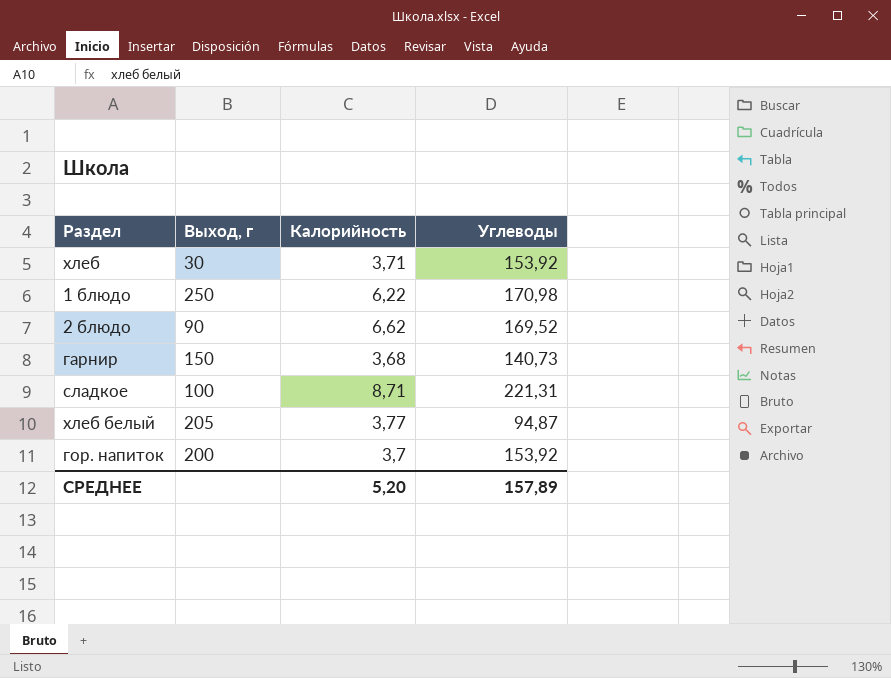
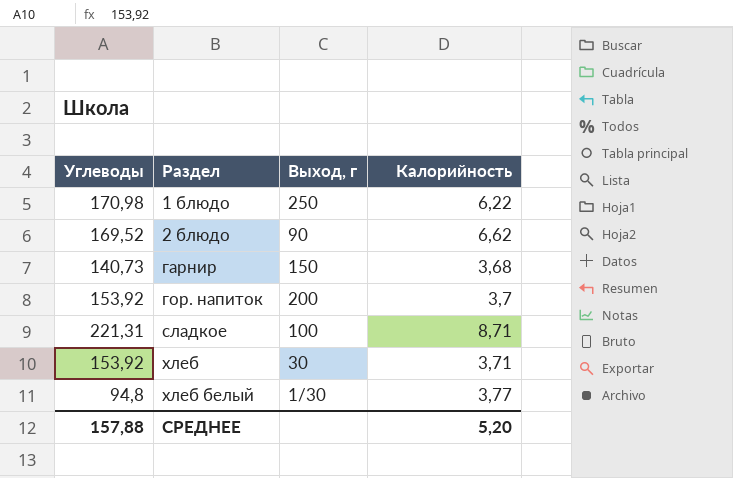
row order: none -> Раздел ascending
column Углеводы | position: 4 -> 1
хлеб белый | Углеводы: 94,87 -> 94,8
хлеб белый | Выход, г: 205 -> 1/30
СРЕДНЕЕ | Углеводы: 157,89 -> 157,88

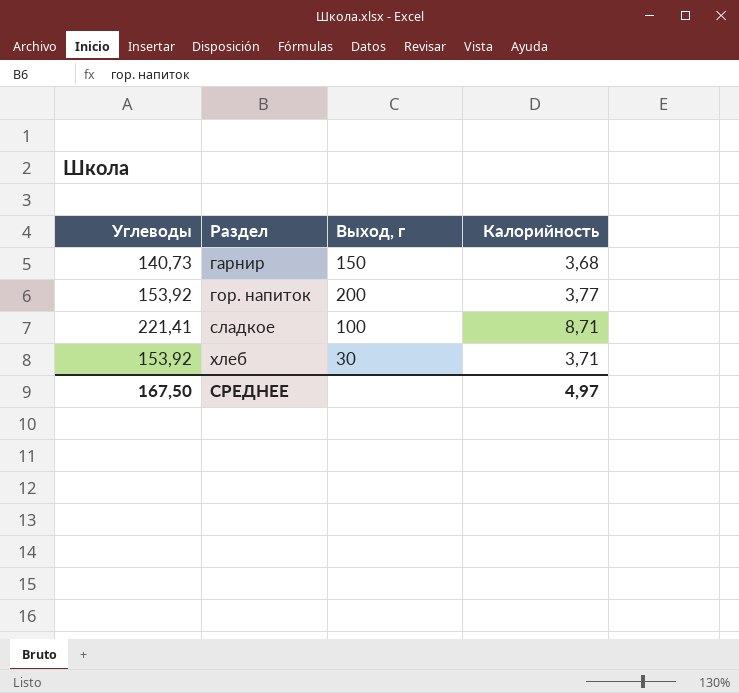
row 1 блюдо: 170,98 | 250 | 6,22 -> none
row 2 блюдо: 169,52 | 90 | 6,62 -> none
row хлеб белый: 94,8 | 1/30 | 3,77 -> none
гор. напиток | Калорийность: 3,7 -> 3,77
сладкое | Углеводы: 221,31 -> 221,41
СРЕДНЕЕ | Углеводы: 157,88 -> 167,50
СРЕДНЕЕ | Калорийность: 5,20 -> 4,97

